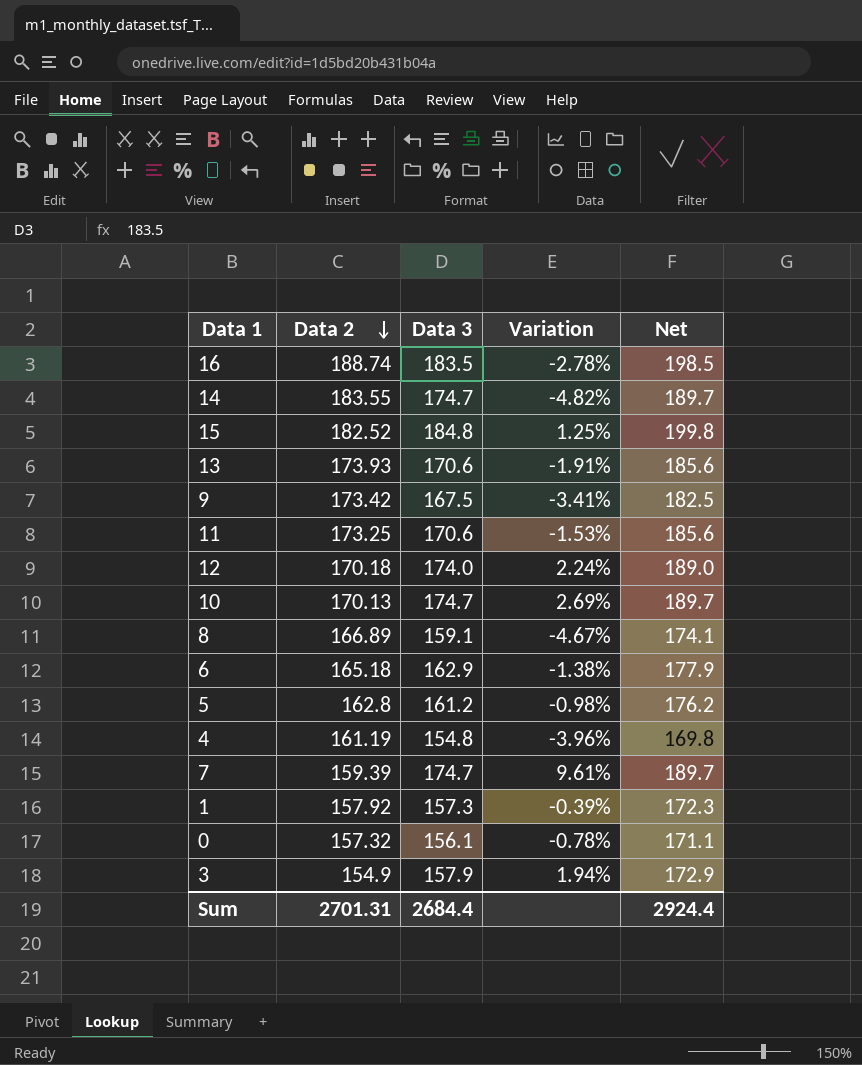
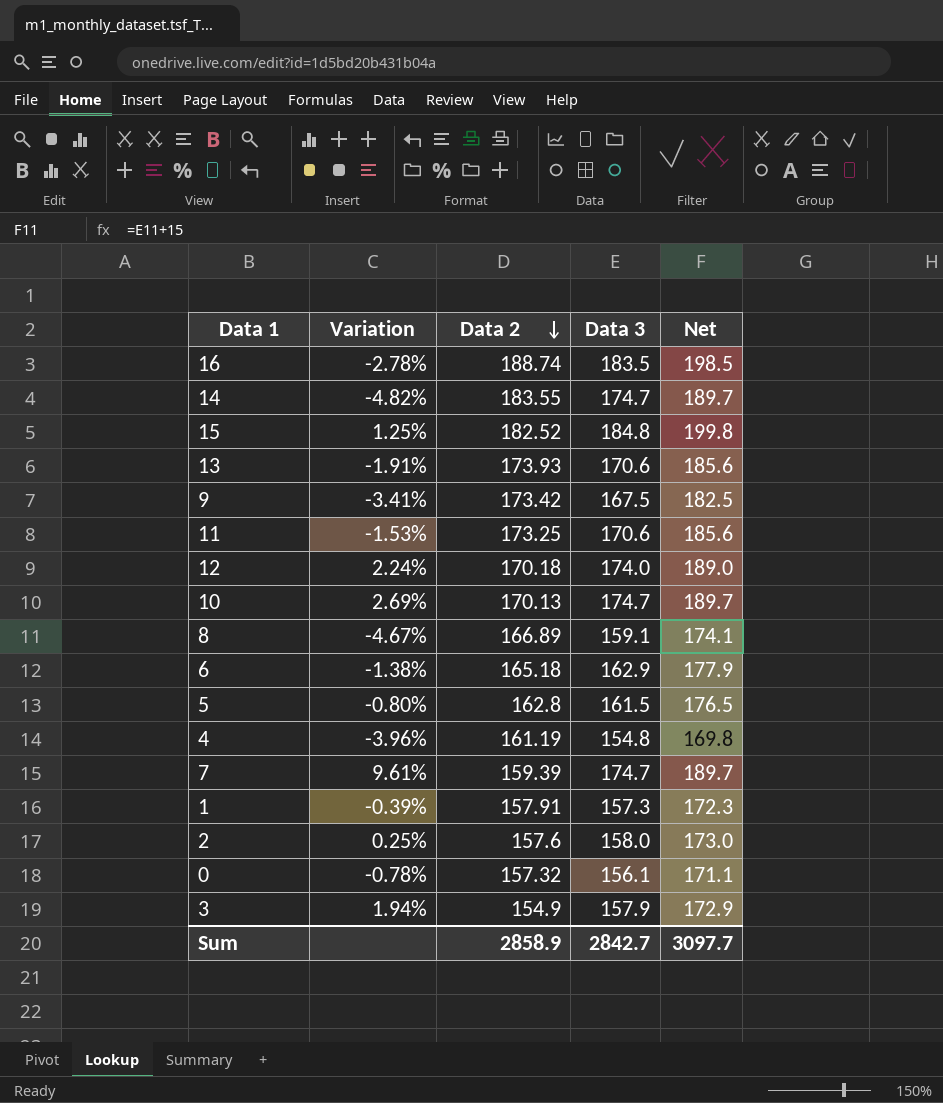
column Variation | position: 4 -> 2
5 | Variation: -0.98% -> -0.80%
5 | Data 3: 161.2 -> 161.5
5 | Net: 176.2 -> 176.5
1 | Data 2: 157.92 -> 157.91
row 2: none -> 0.25% | 157.6 | 158.0 | 173.0
Sum | Data 2: 2701.31 -> 2858.9
Sum | Data 3: 2684.4 -> 2842.7
Sum | Net: 2924.4 -> 3097.7

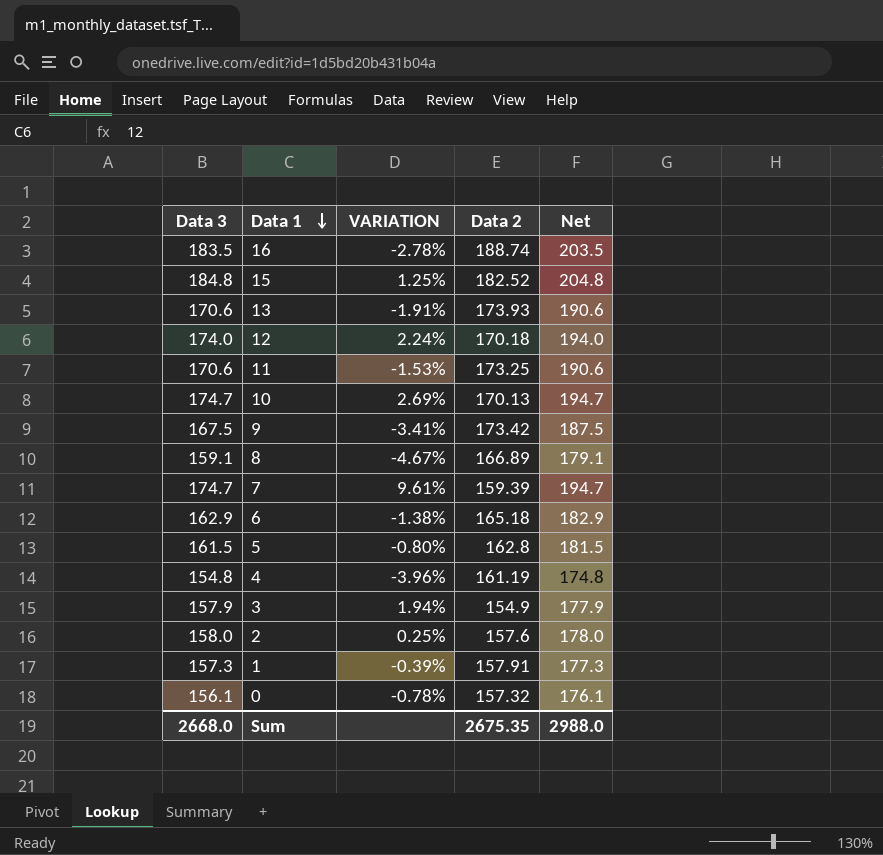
row order: Data 2 descending -> Data 1 descending
column Data 3 | position: 4 -> 1
column name: Variation -> VARIATION
column Net | formula: [Data 3] + 15 -> [Data 3] + 20
row 14: -4.82% | 183.55 | 174.7 | 189.7 -> none
Sum | Data 3: 2842.7 -> 2668.0
Sum | Data 2: 2858.9 -> 2675.35
Sum | Net: 3097.7 -> 2988.0

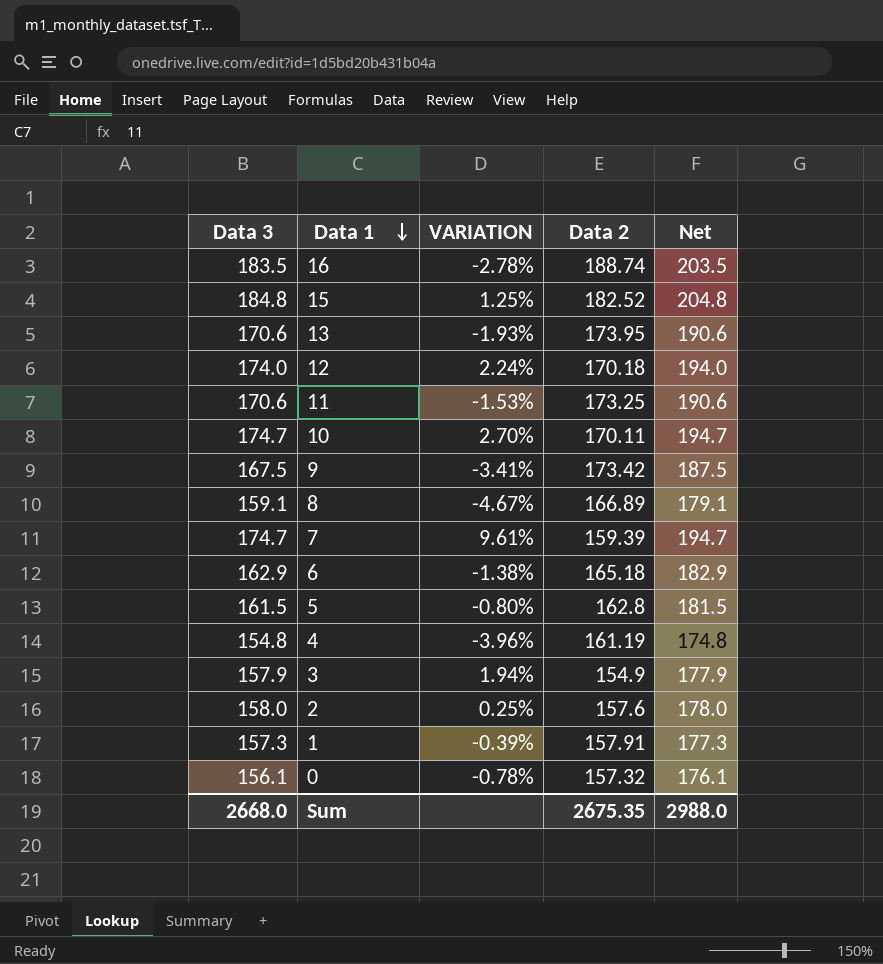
13 | VARIATION: -1.91% -> -1.93%
13 | Data 2: 173.93 -> 173.95
10 | VARIATION: 2.69% -> 2.70%
10 | Data 2: 170.13 -> 170.11

